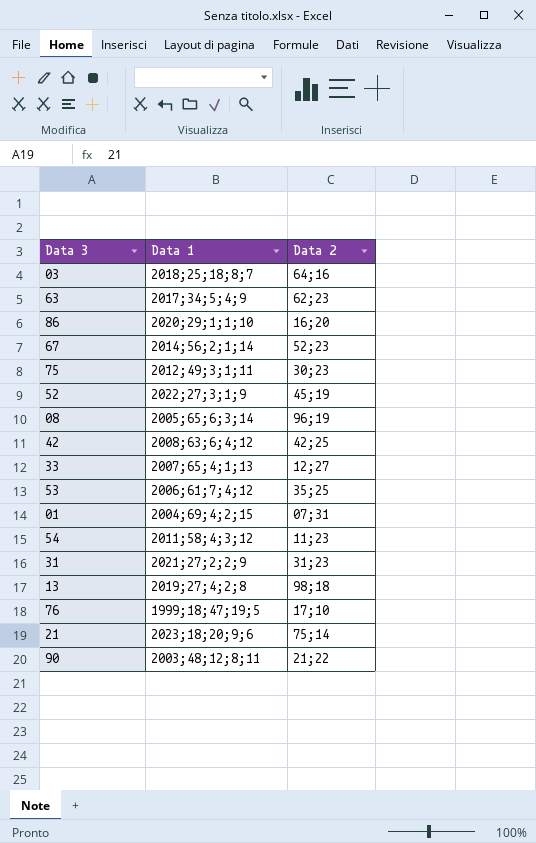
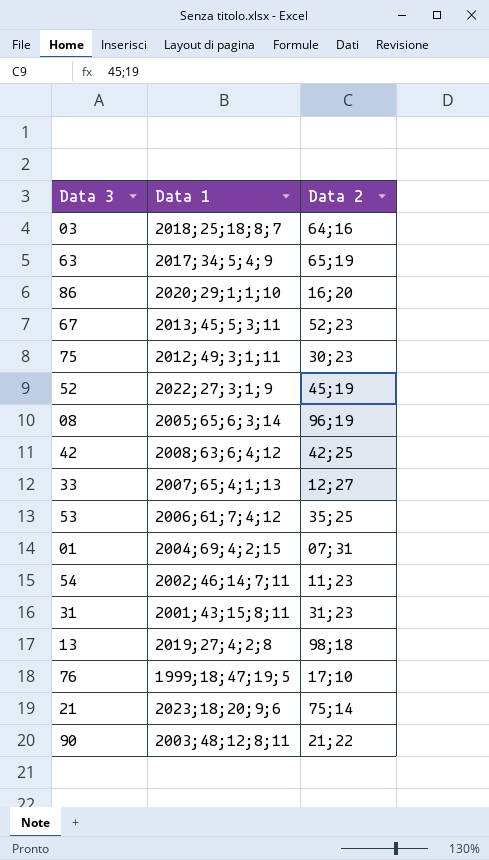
63 | Data 2: 62;23 -> 65;19
67 | Data 1: 2014;56;2;1;14 -> 2013;45;5;3;11
54 | Data 1: 2011;58;4;3;12 -> 2002;46;14;7;11
31 | Data 1: 2021;27;2;2;9 -> 2001;43;15;8;11

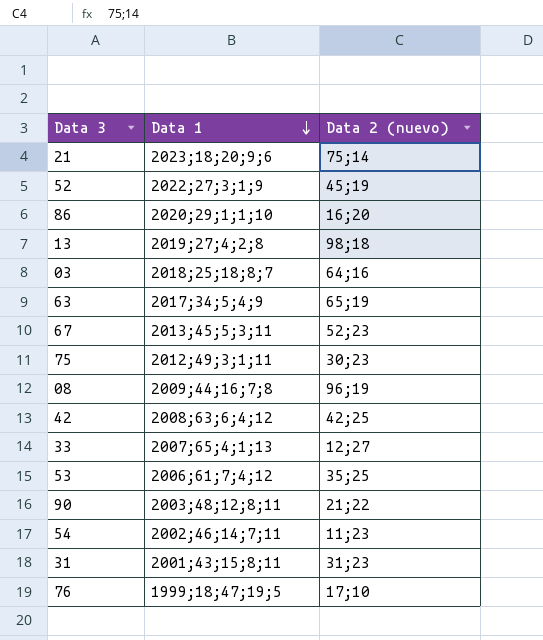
row order: none -> Data 1 descending
column name: Data 2 -> Data 2 (nuevo)
row 01: 2004;69;4;2;15 | 07;31 -> none
08 | Data 1: 2005;65;6;3;14 -> 2009;44;16;7;8

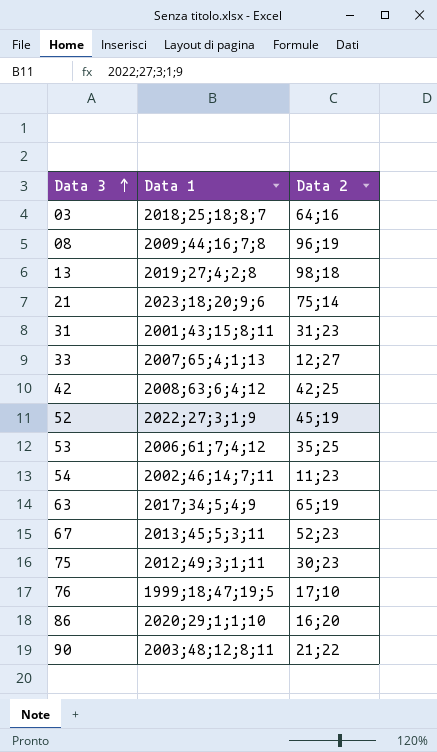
row order: Data 1 descending -> Data 3 ascending
column name: Data 2 (nuevo) -> Data 2

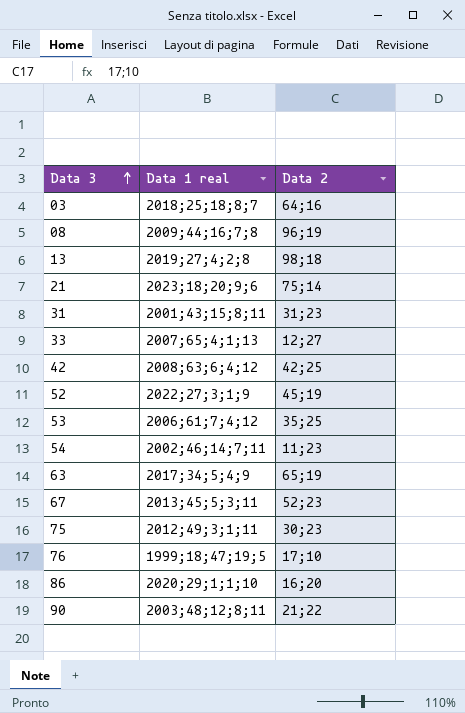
column name: Data 1 -> Data 1 real

